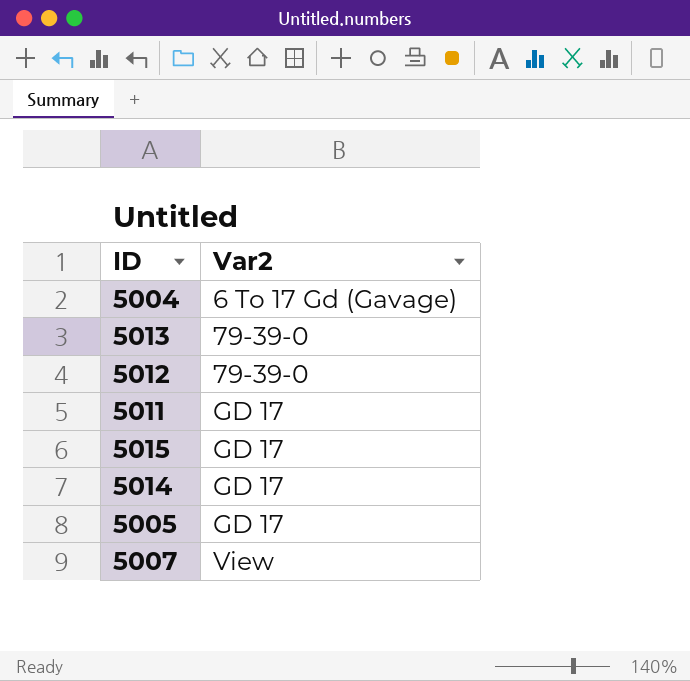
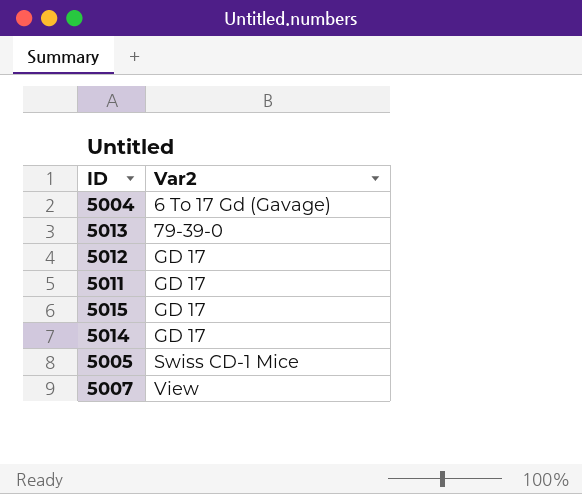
5012 | Var2: 79-39-0 -> GD 17
5005 | Var2: GD 17 -> Swiss CD-1 Mice

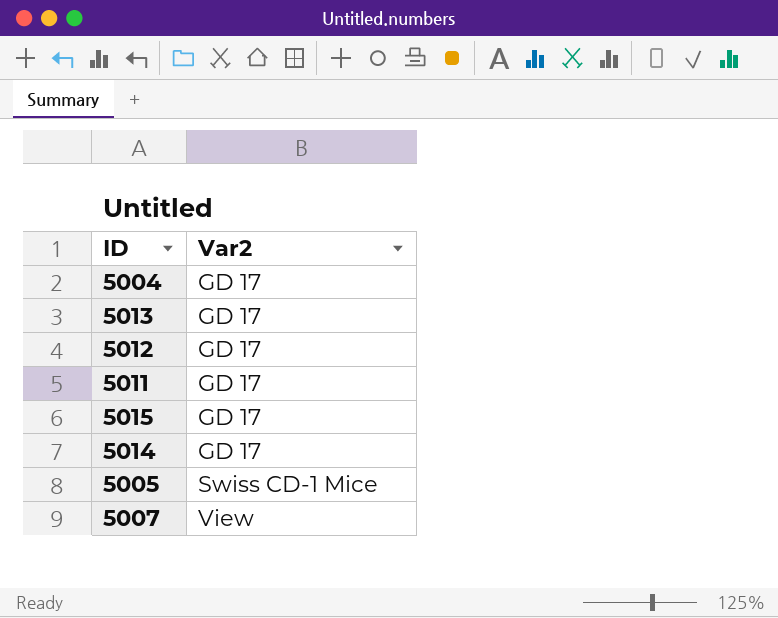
5004 | Var2: 6 To 17 Gd (Gavage) -> GD 17
5013 | Var2: 79-39-0 -> GD 17

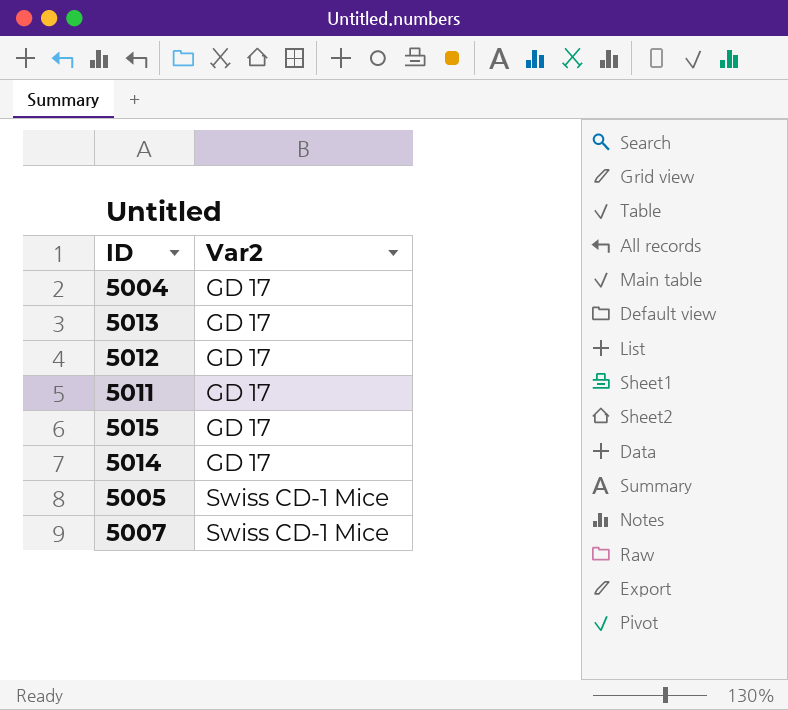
5007 | Var2: View -> Swiss CD-1 Mice

